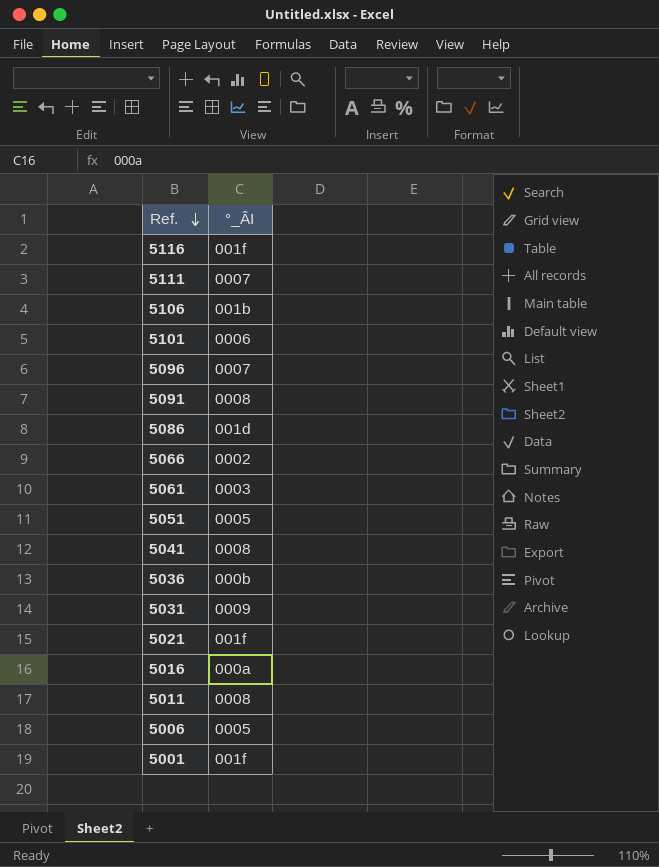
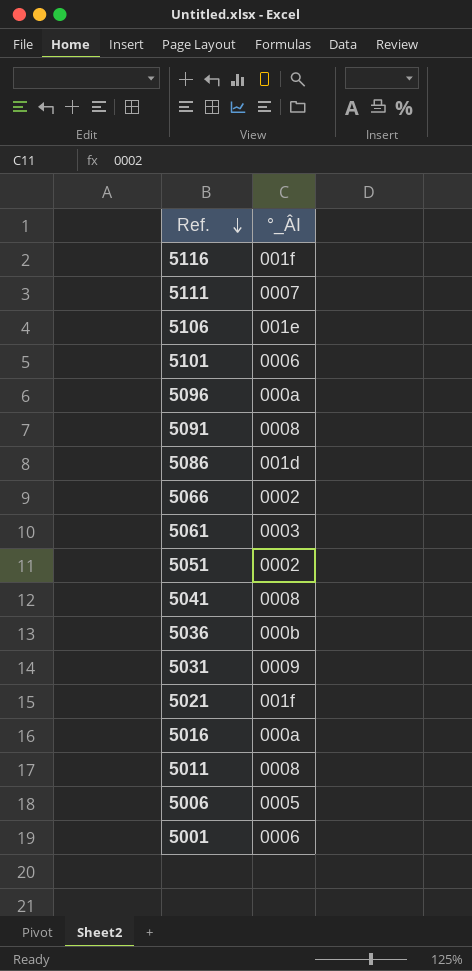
5106 | °_ÂI: 001b -> 001e
5096 | °_ÂI: 0007 -> 000a
5051 | °_ÂI: 0005 -> 0002
5001 | °_ÂI: 001f -> 0006

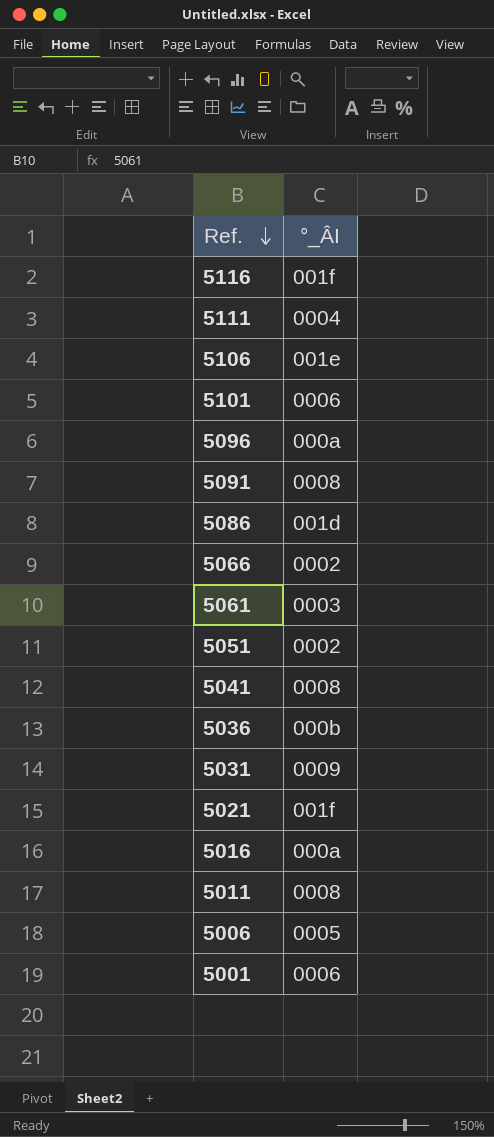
5111 | °_ÂI: 0007 -> 0004

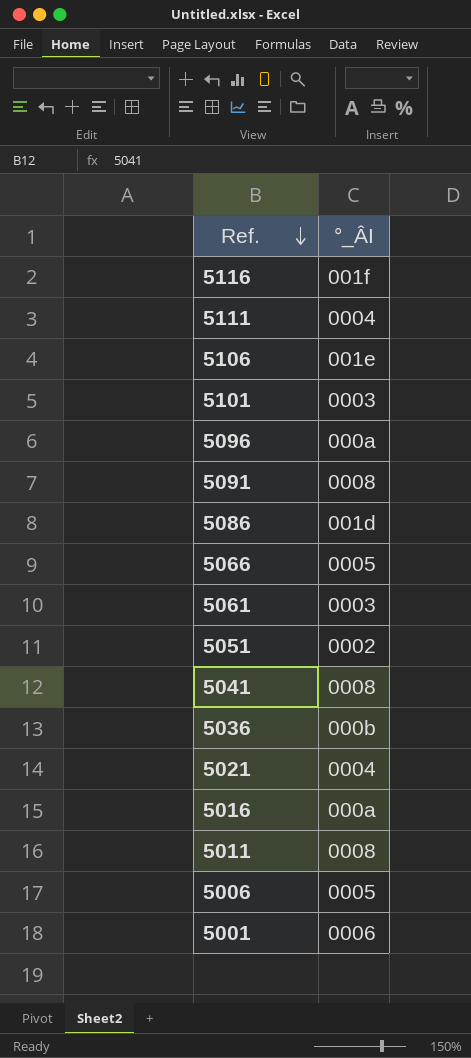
row 5031: 0009 -> none
5101 | °_ÂI: 0006 -> 0003
5066 | °_ÂI: 0002 -> 0005
5021 | °_ÂI: 001f -> 0004

